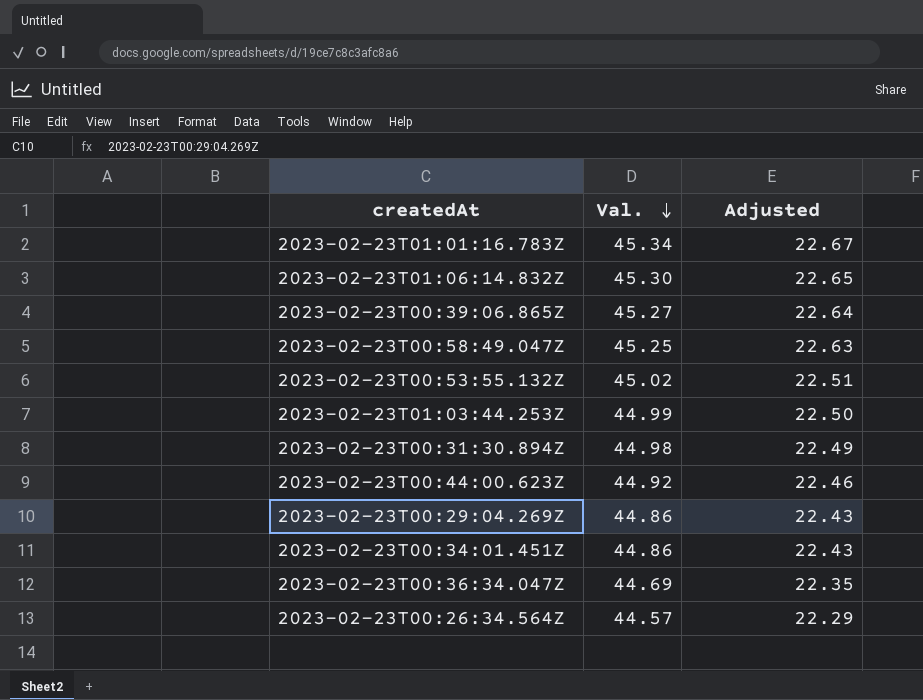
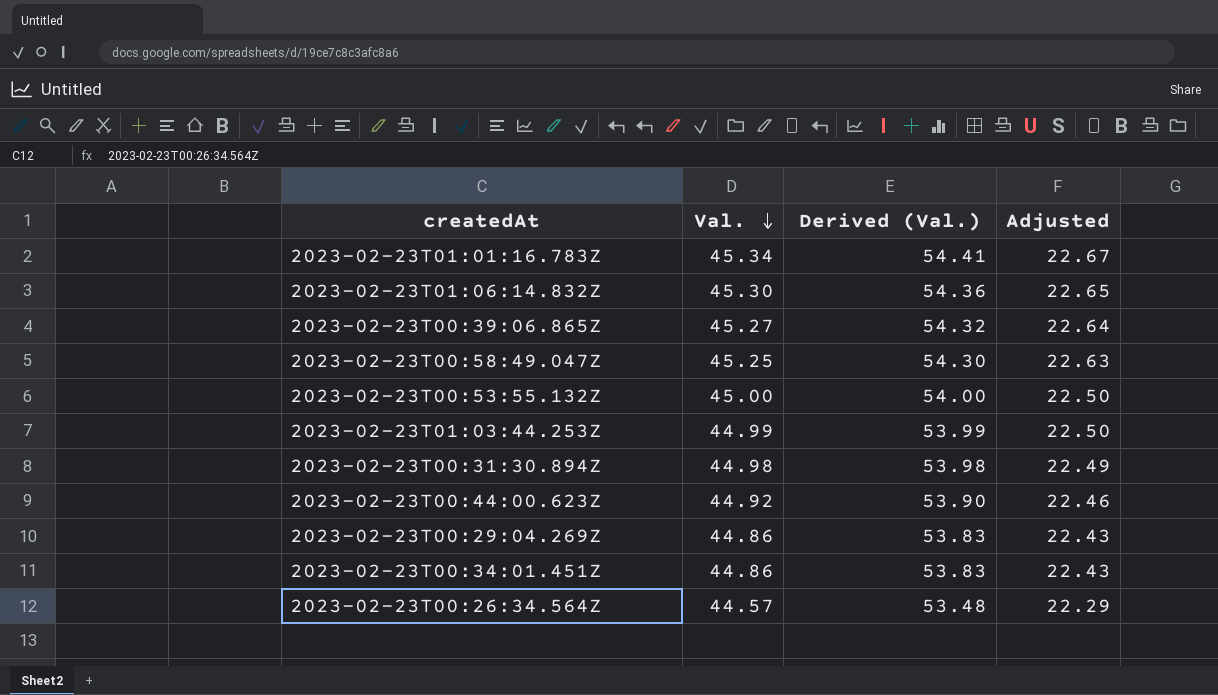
column Derived (Val.) | formula: none -> [Val.] * 1.2
row 2023-02-23T00:36:34.047Z: 44.69 | 22.35 -> none
2023-02-23T00:53:55.132Z | Val.: 45.02 -> 45.00
2023-02-23T00:53:55.132Z | Adjusted: 22.51 -> 22.50

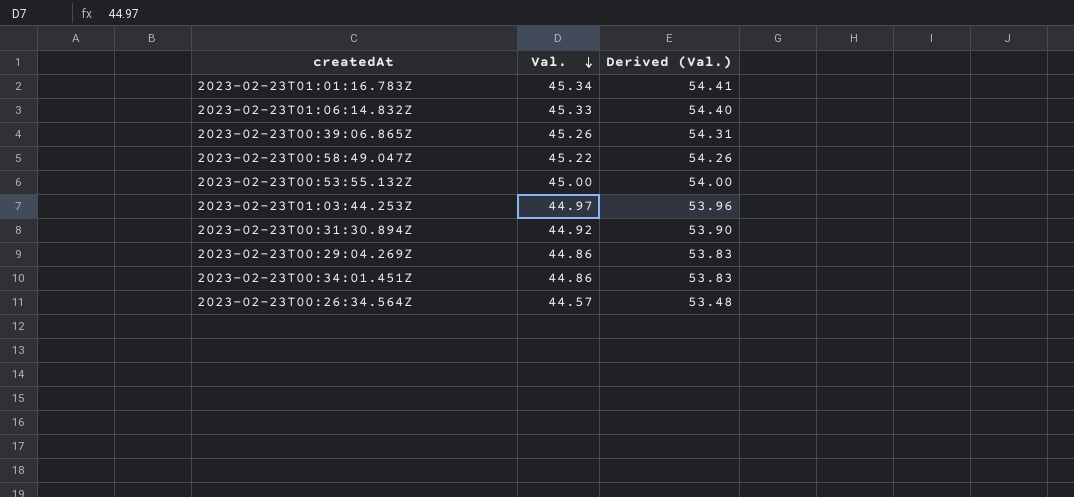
column Adjusted | formula: [Val.] * 0.5 -> none
row 2023-02-23T00:44:00.623Z: 44.92 | 53.90 | 22.46 -> none
2023-02-23T01:06:14.832Z | Val.: 45.30 -> 45.33
2023-02-23T01:06:14.832Z | Derived (Val.): 54.36 -> 54.40
2023-02-23T00:39:06.865Z | Val.: 45.27 -> 45.26
2023-02-23T00:39:06.865Z | Derived (Val.): 54.32 -> 54.31
2023-02-23T00:58:49.047Z | Val.: 45.25 -> 45.22
2023-02-23T00:58:49.047Z | Derived (Val.): 54.30 -> 54.26
2023-02-23T01:03:44.253Z | Val.: 44.99 -> 44.97
2023-02-23T01:03:44.253Z | Derived (Val.): 53.99 -> 53.96
2023-02-23T00:31:30.894Z | Val.: 44.98 -> 44.92
2023-02-23T00:31:30.894Z | Derived (Val.): 53.98 -> 53.90

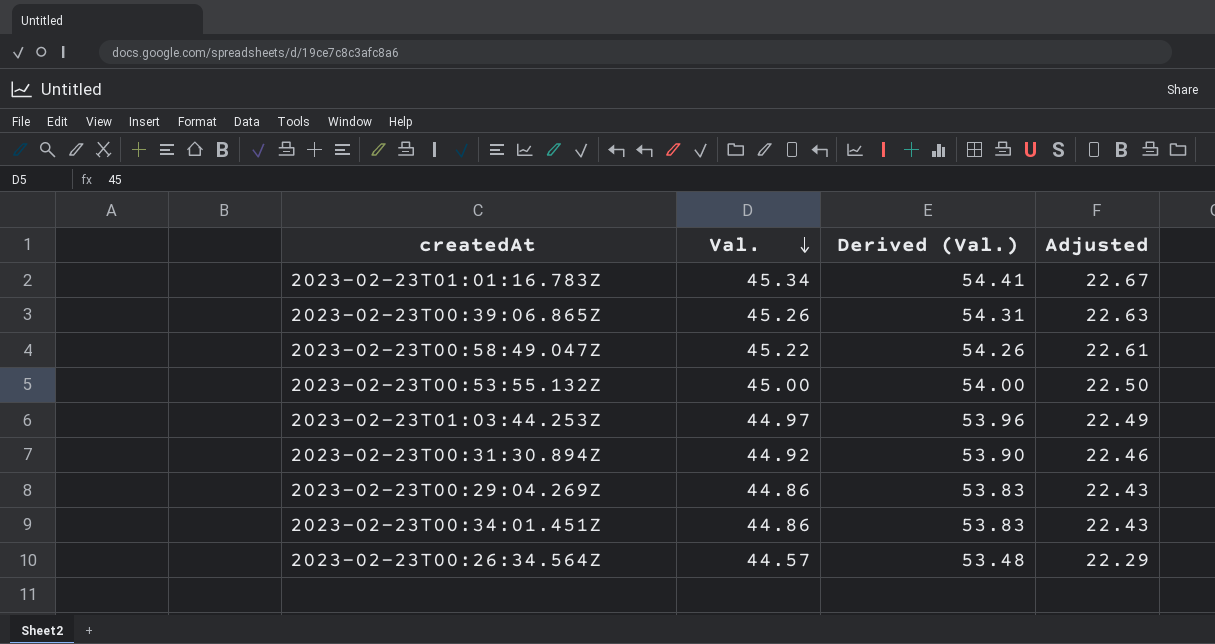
column Adjusted | formula: none -> [Val.] * 0.5
row 2023-02-23T01:06:14.832Z: 45.33 | 54.40 -> none

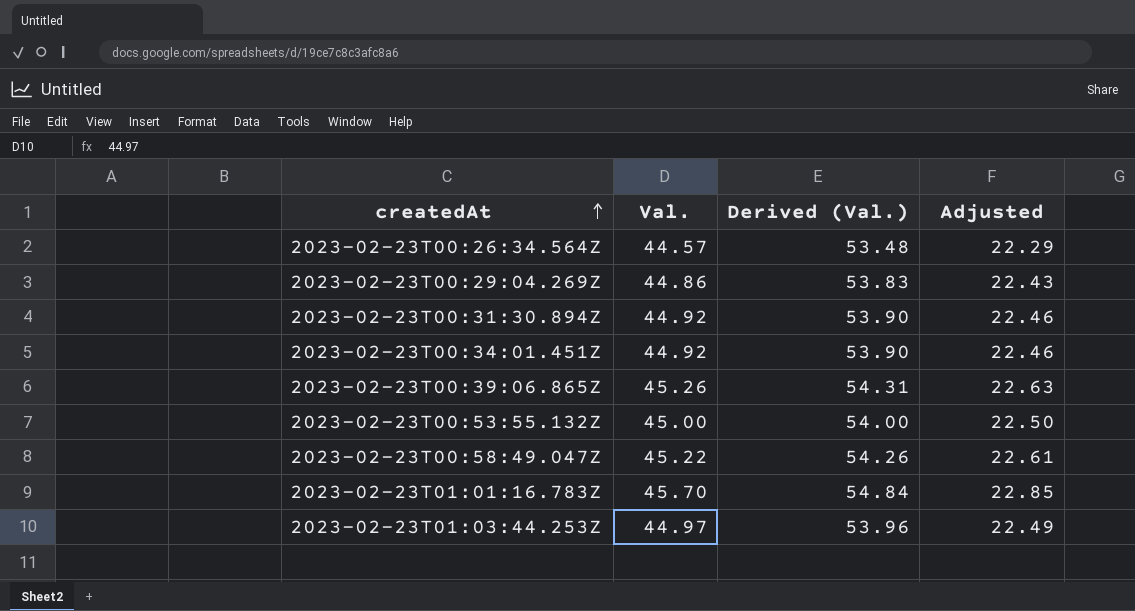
row order: Val. descending -> createdAt ascending
2023-02-23T00:34:01.451Z | Val.: 44.86 -> 44.92
2023-02-23T00:34:01.451Z | Derived (Val.): 53.83 -> 53.90
2023-02-23T00:34:01.451Z | Adjusted: 22.43 -> 22.46
2023-02-23T01:01:16.783Z | Val.: 45.34 -> 45.70
2023-02-23T01:01:16.783Z | Derived (Val.): 54.41 -> 54.84
2023-02-23T01:01:16.783Z | Adjusted: 22.67 -> 22.85

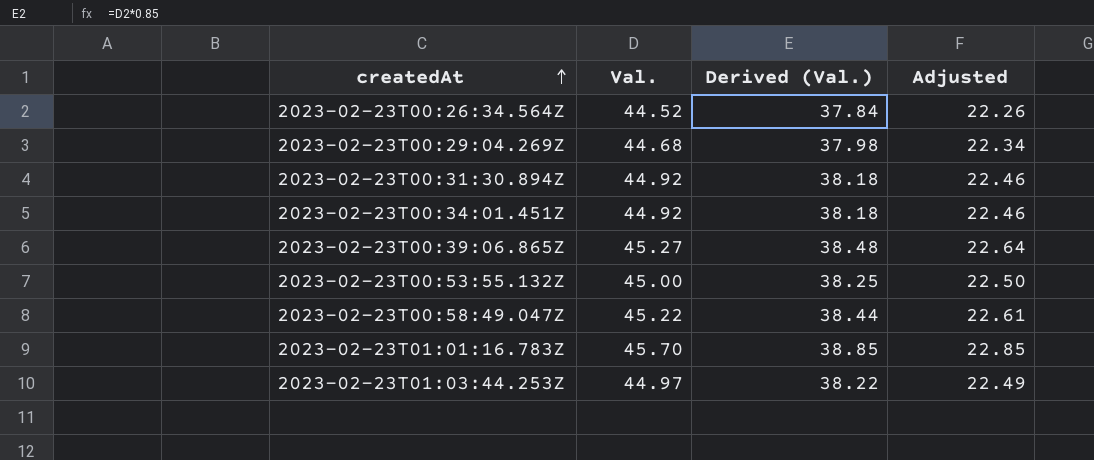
column Derived (Val.) | formula: [Val.] * 1.2 -> [Val.] * 0.85
2023-02-23T00:26:34.564Z | Val.: 44.57 -> 44.52
2023-02-23T00:26:34.564Z | Adjusted: 22.29 -> 22.26
2023-02-23T00:29:04.269Z | Val.: 44.86 -> 44.68
2023-02-23T00:29:04.269Z | Adjusted: 22.43 -> 22.34
2023-02-23T00:39:06.865Z | Val.: 45.26 -> 45.27
2023-02-23T00:39:06.865Z | Adjusted: 22.63 -> 22.64

